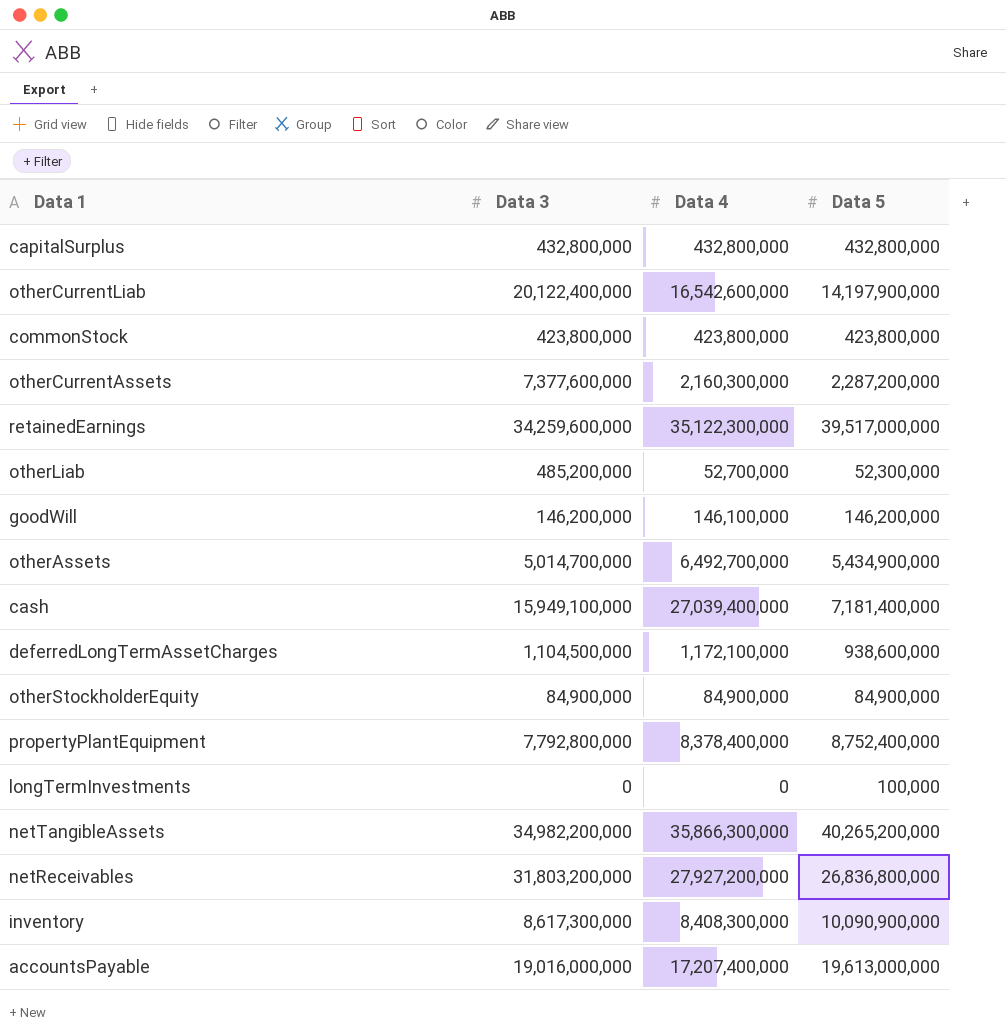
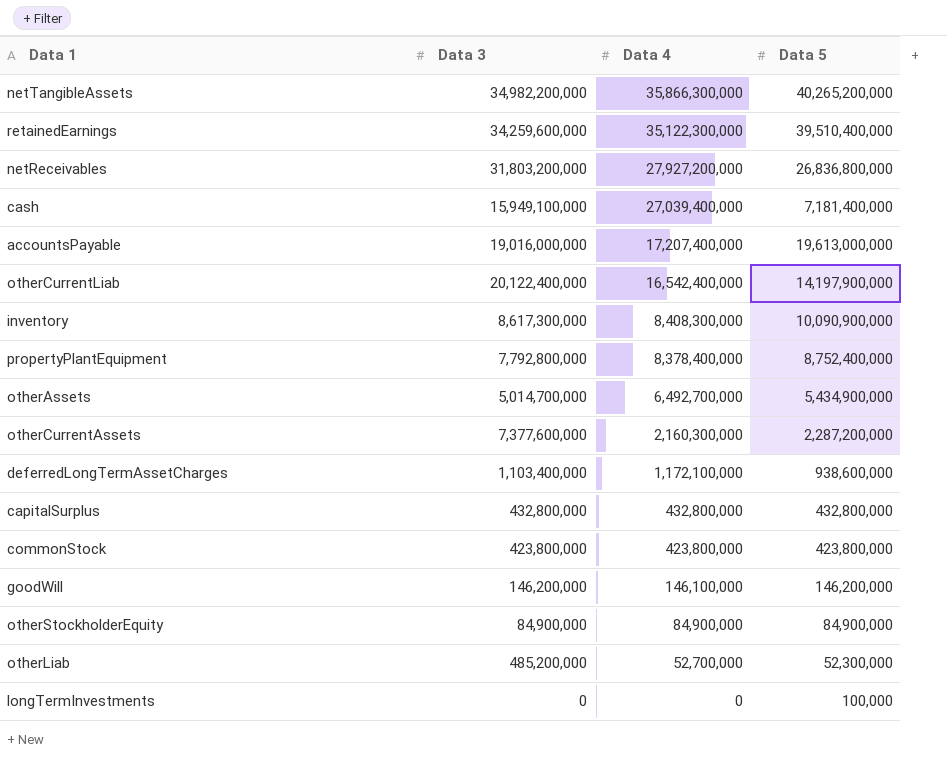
row order: none -> Data 4 descending
retainedEarnings | Data 5: 39,517,000,000 -> 39,510,400,000
otherCurrentLiab | Data 4: 16,542,600,000 -> 16,542,400,000
deferredLongTermAssetCharges | Data 3: 1,104,500,000 -> 1,103,400,000

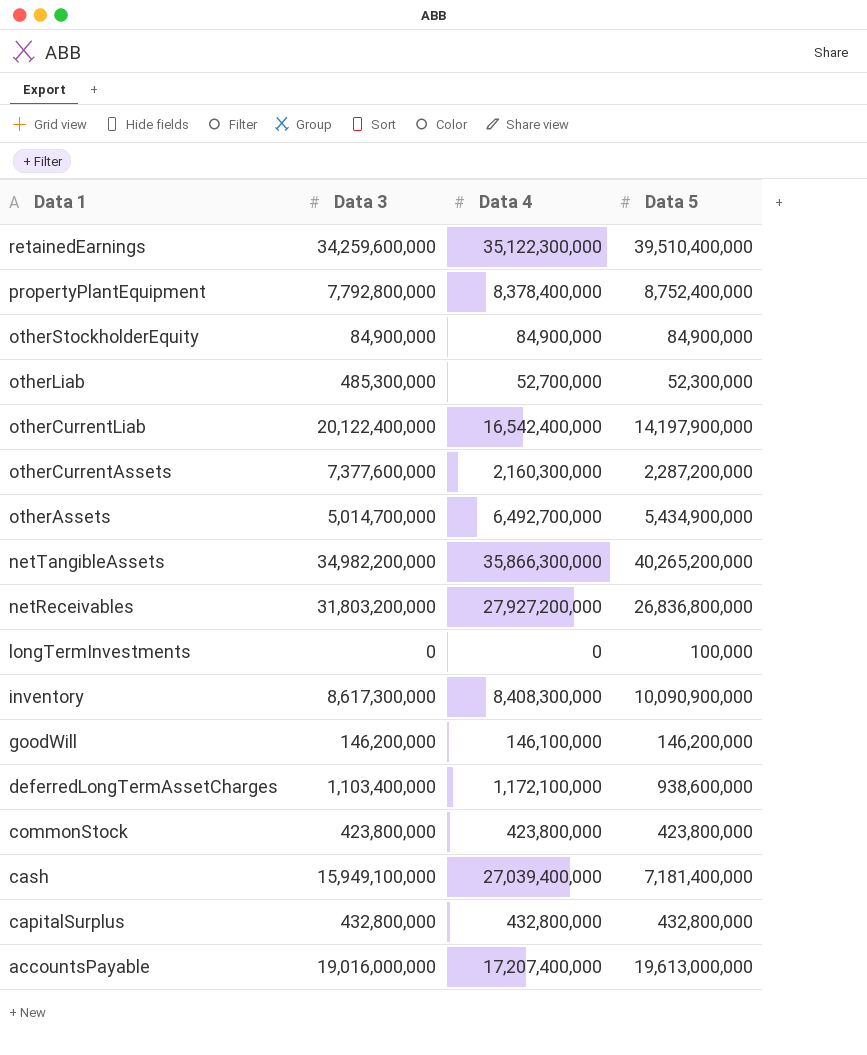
row order: Data 4 descending -> Data 1 descending
otherLiab | Data 3: 485,200,000 -> 485,300,000

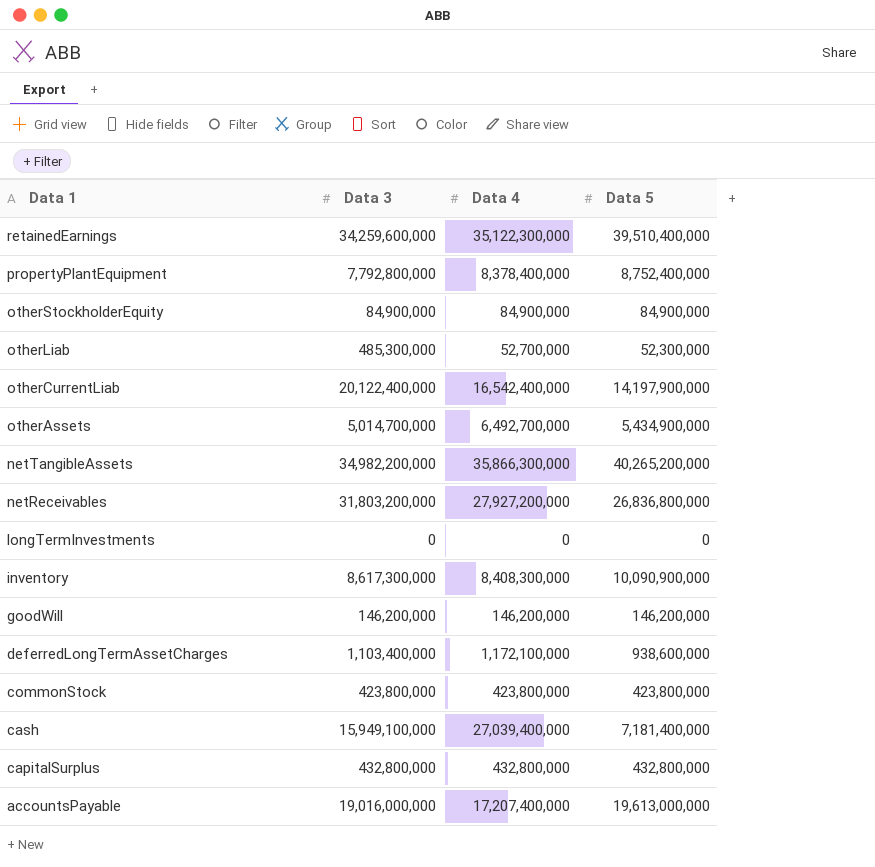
row otherCurrentAssets: 7,377,600,000 | 2,160,300,000 | 2,287,200,000 -> none
longTermInvestments | Data 5: 100,000 -> 0
goodWill | Data 4: 146,100,000 -> 146,200,000

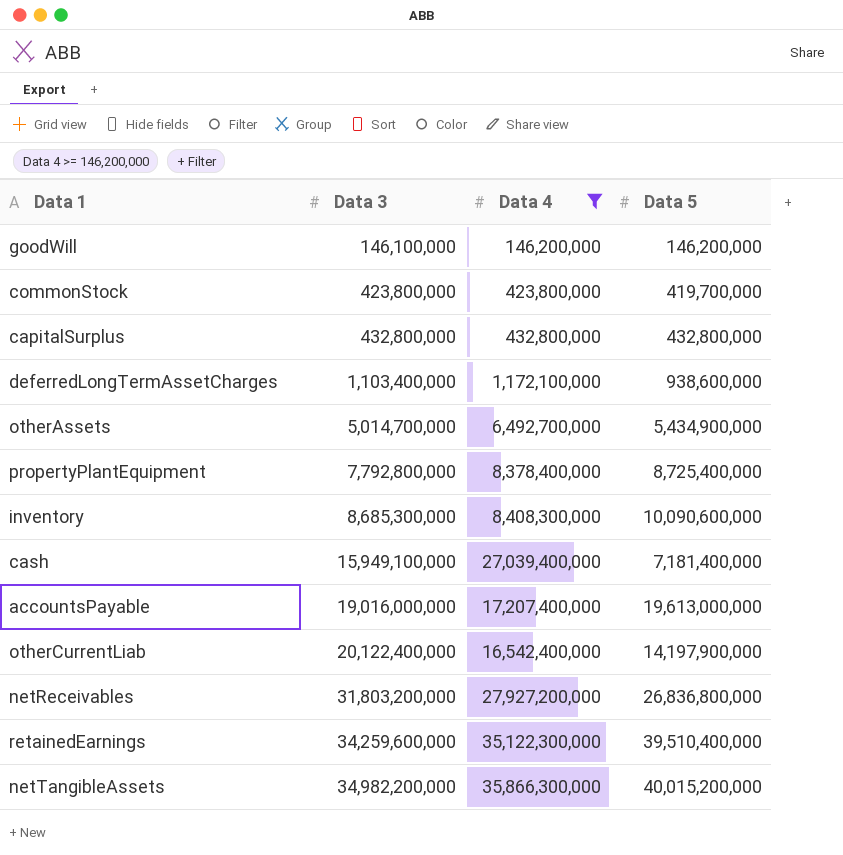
filter: none -> Data 4 >= 146,200,000
row order: Data 1 descending -> Data 3 ascending
goodWill | Data 3: 146,200,000 -> 146,100,000
commonStock | Data 5: 423,800,000 -> 419,700,000
propertyPlantEquipment | Data 5: 8,752,400,000 -> 8,725,400,000
inventory | Data 3: 8,617,300,000 -> 8,685,300,000
inventory | Data 5: 10,090,900,000 -> 10,090,600,000
netTangibleAssets | Data 5: 40,265,200,000 -> 40,015,200,000

